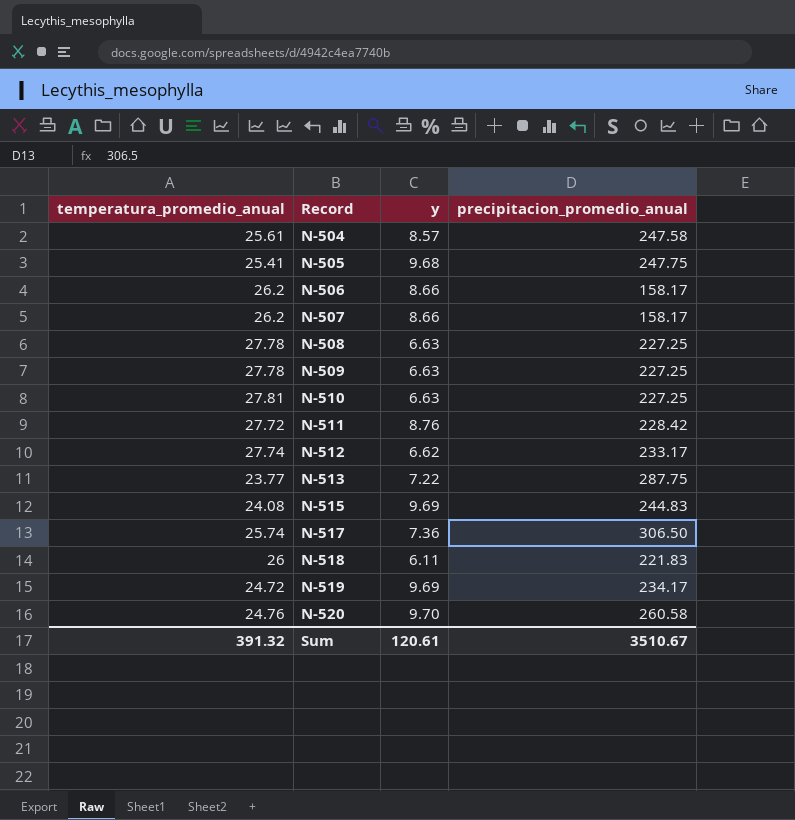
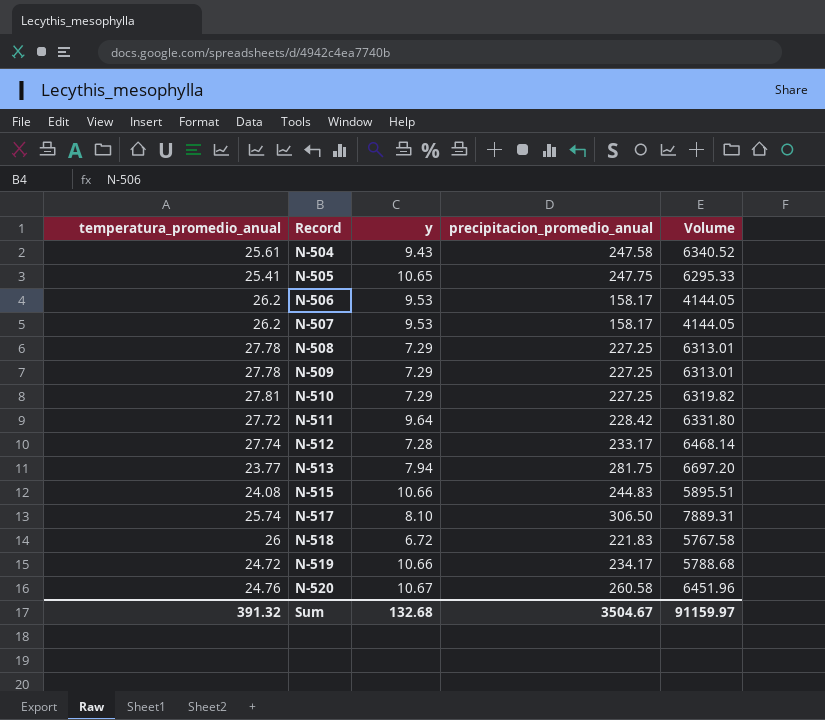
column Volume | formula: none -> [temperatura_promedio_anual] * [precipitacion_promedio_anual]
N-504 | y: 8.57 -> 9.43
N-505 | y: 9.68 -> 10.65
N-506 | y: 8.66 -> 9.53
N-507 | y: 8.66 -> 9.53
N-508 | y: 6.63 -> 7.29
N-509 | y: 6.63 -> 7.29
N-510 | y: 6.63 -> 7.29
N-511 | y: 8.76 -> 9.64
N-512 | y: 6.62 -> 7.28
N-513 | y: 7.22 -> 7.94
N-513 | precipitacion_promedio_anual: 287.75 -> 281.75
N-515 | y: 9.69 -> 10.66
N-517 | y: 7.36 -> 8.10
N-518 | y: 6.11 -> 6.72
N-519 | y: 9.69 -> 10.66
N-520 | y: 9.70 -> 10.67
Sum | y: 120.61 -> 132.68
Sum | precipitacion_promedio_anual: 3510.67 -> 3504.67

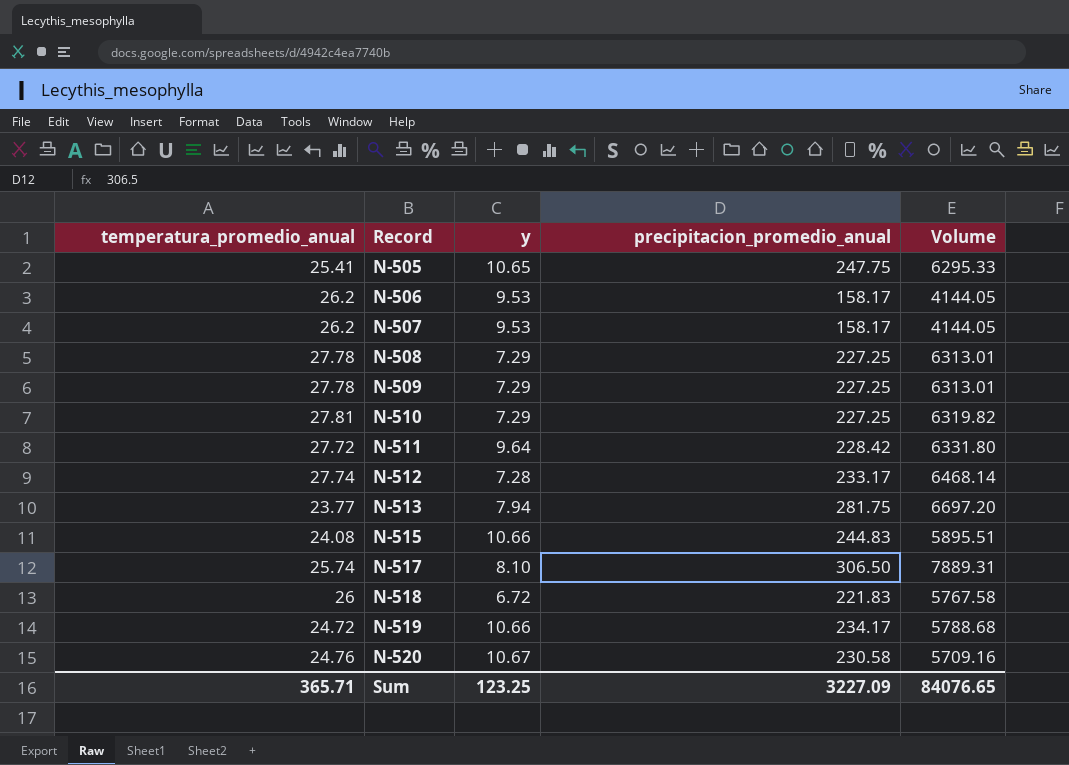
row N-504: 25.61 | 9.43 | 247.58 | 6340.52 -> none
N-520 | precipitacion_promedio_anual: 260.58 -> 230.58
N-520 | Volume: 6451.96 -> 5709.16
Sum | temperatura_promedio_anual: 391.32 -> 365.71
Sum | y: 132.68 -> 123.25
Sum | precipitacion_promedio_anual: 3504.67 -> 3227.09
Sum | Volume: 91159.97 -> 84076.65

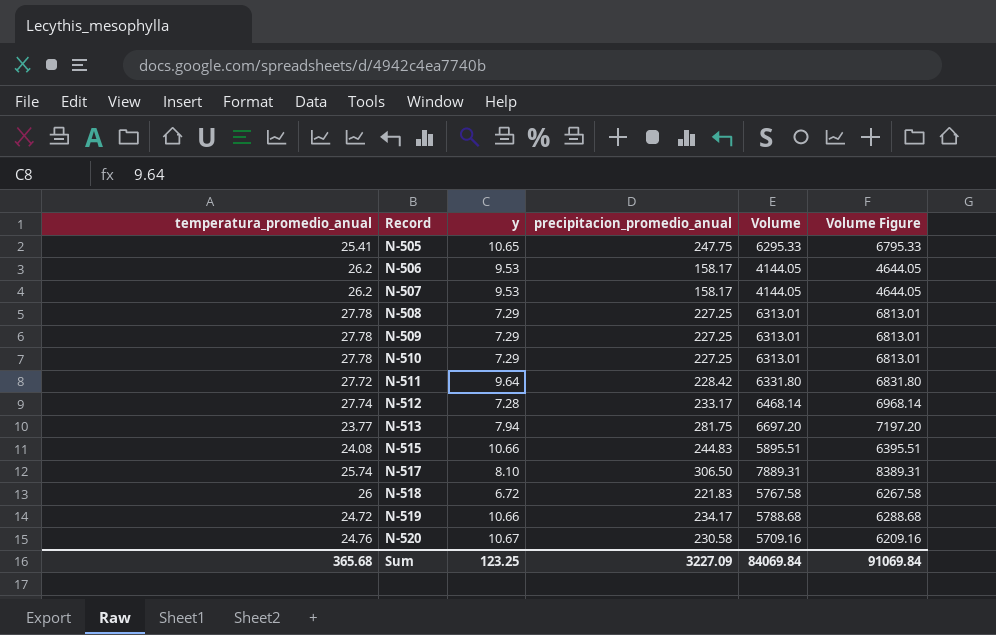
column Volume Figure | formula: none -> [Volume] + 500
N-510 | temperatura_promedio_anual: 27.81 -> 27.78
N-510 | Volume: 6319.82 -> 6313.01
Sum | temperatura_promedio_anual: 365.71 -> 365.68
Sum | Volume: 84076.65 -> 84069.84

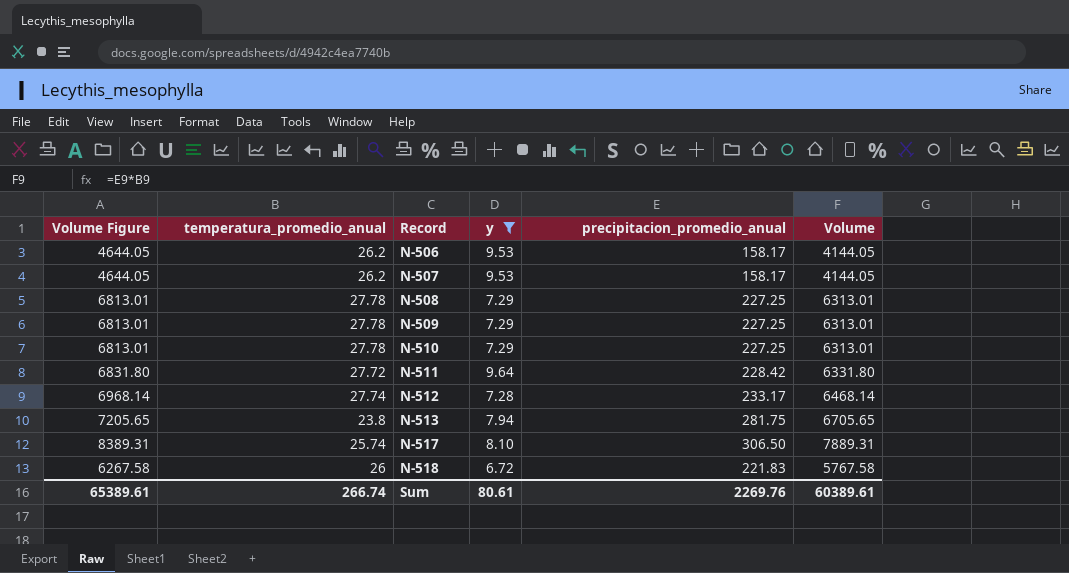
filter: none -> y <= 9.64
column Volume Figure | position: 6 -> 1
N-513 | Volume Figure: 7197.20 -> 7205.65
N-513 | temperatura_promedio_anual: 23.77 -> 23.8
N-513 | Volume: 6697.20 -> 6705.65
Sum | Volume Figure: 91069.84 -> 65389.61
Sum | temperatura_promedio_anual: 365.68 -> 266.74
Sum | y: 123.25 -> 80.61
Sum | precipitacion_promedio_anual: 3227.09 -> 2269.76
Sum | Volume: 84069.84 -> 60389.61

